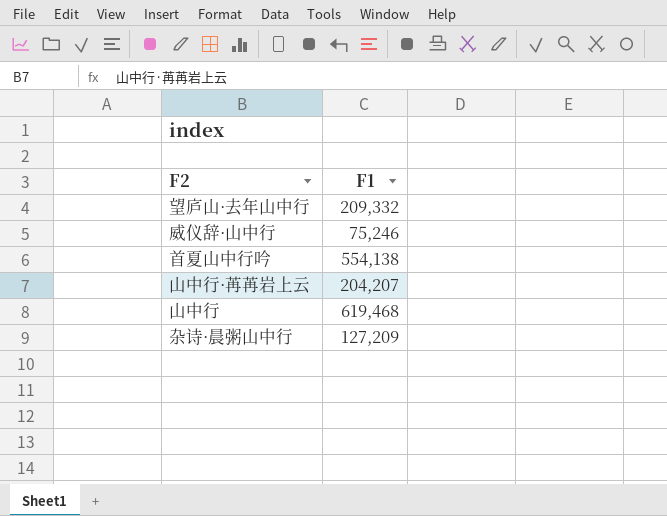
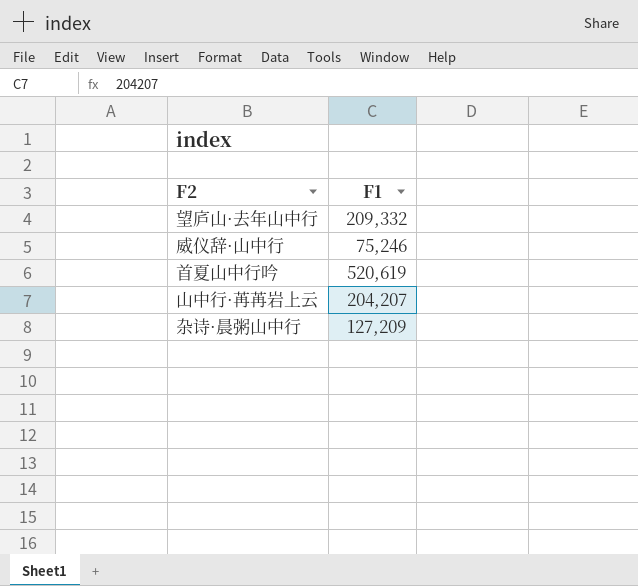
row 山中行: 619,468 -> none
首夏山中行吟 | F1: 554,138 -> 520,619

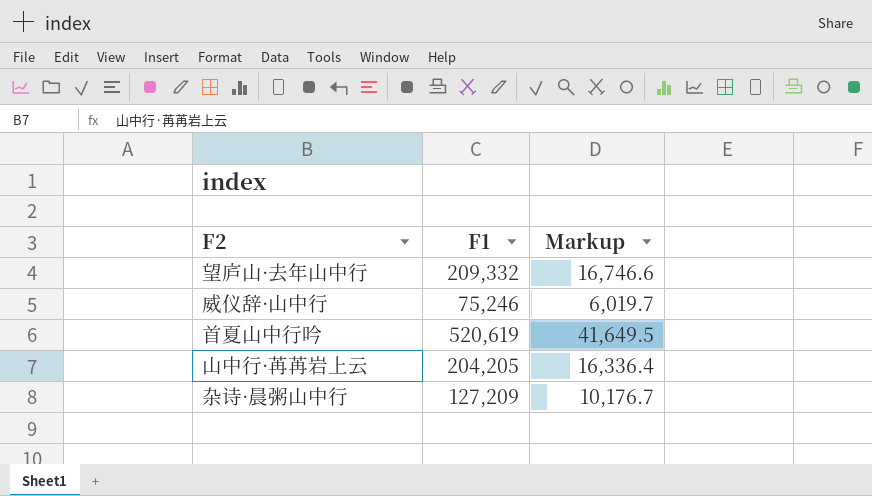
column Markup | formula: none -> [F1] * 0.08
山中行·苒苒岩上云 | F1: 204,207 -> 204,205

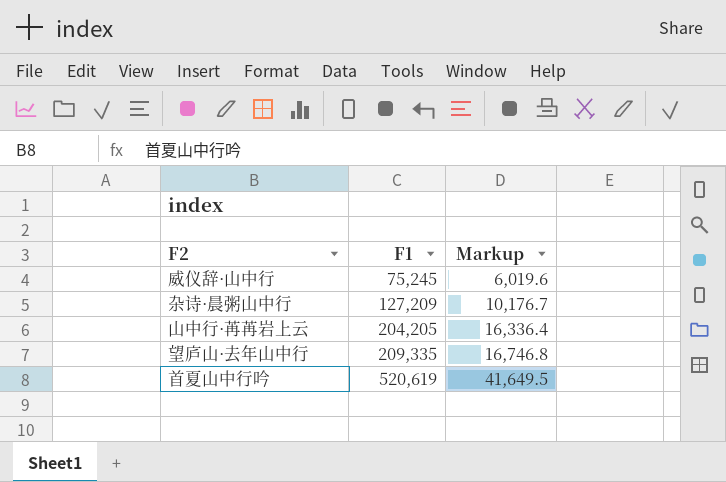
row order: none -> F1 ascending
威仪辞·山中行 | F1: 75,246 -> 75,245
威仪辞·山中行 | Markup: 6,019.7 -> 6,019.6
望庐山·去年山中行 | F1: 209,332 -> 209,335
望庐山·去年山中行 | Markup: 16,746.6 -> 16,746.8

